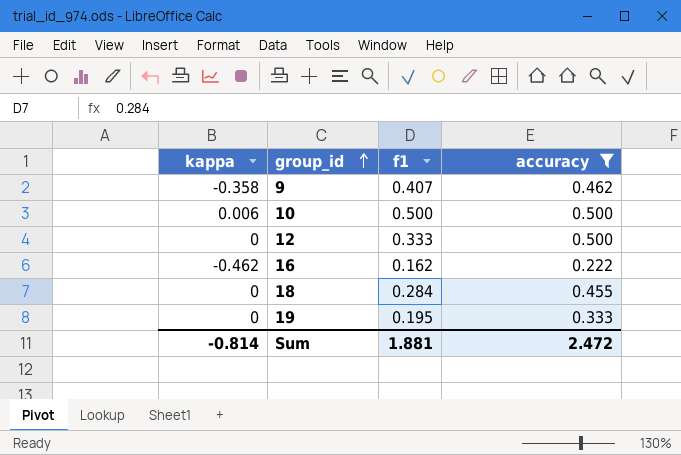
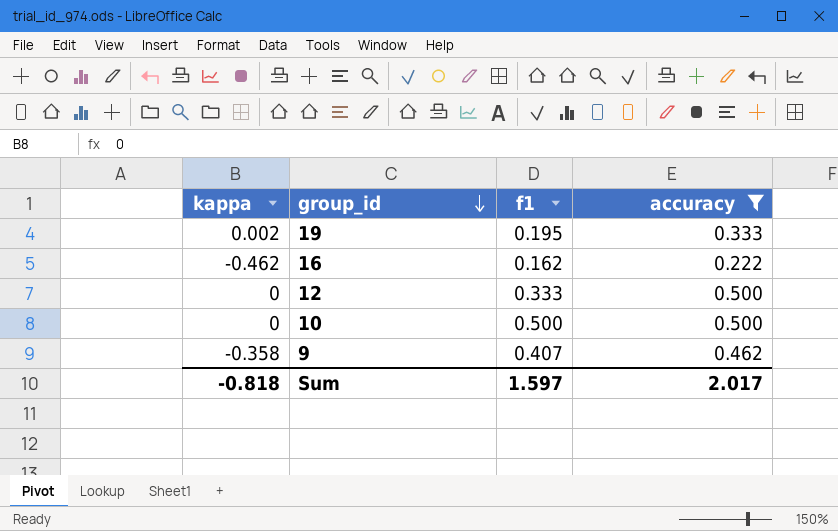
row order: group_id ascending -> group_id descending
row 18: 0 | 0.284 | 0.455 -> none
19 | kappa: 0 -> 0.002
10 | kappa: 0.006 -> 0
Sum | kappa: -0.814 -> -0.818
Sum | f1: 1.881 -> 1.597
Sum | accuracy: 2.472 -> 2.017

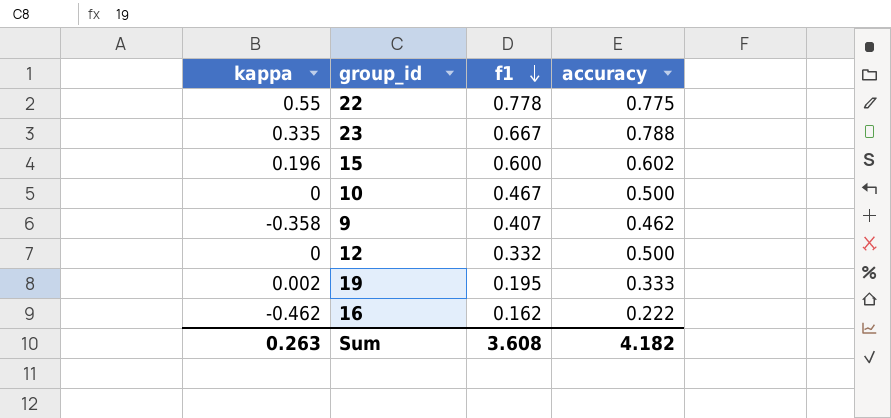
filter: accuracy <= 0.500 -> none
row order: group_id descending -> f1 descending
10 | f1: 0.500 -> 0.467
12 | f1: 0.333 -> 0.332
Sum | kappa: -0.818 -> 0.263
Sum | f1: 1.597 -> 3.608
Sum | accuracy: 2.017 -> 4.182

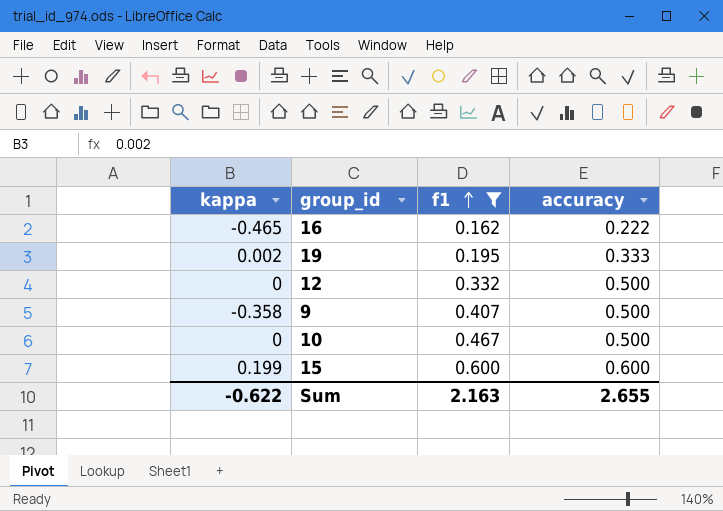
filter: none -> f1 <= 0.600
row order: f1 descending -> f1 ascending
16 | kappa: -0.462 -> -0.465
9 | accuracy: 0.462 -> 0.500
15 | kappa: 0.196 -> 0.199
15 | accuracy: 0.602 -> 0.600
Sum | kappa: 0.263 -> -0.622
Sum | f1: 3.608 -> 2.163
Sum | accuracy: 4.182 -> 2.655

